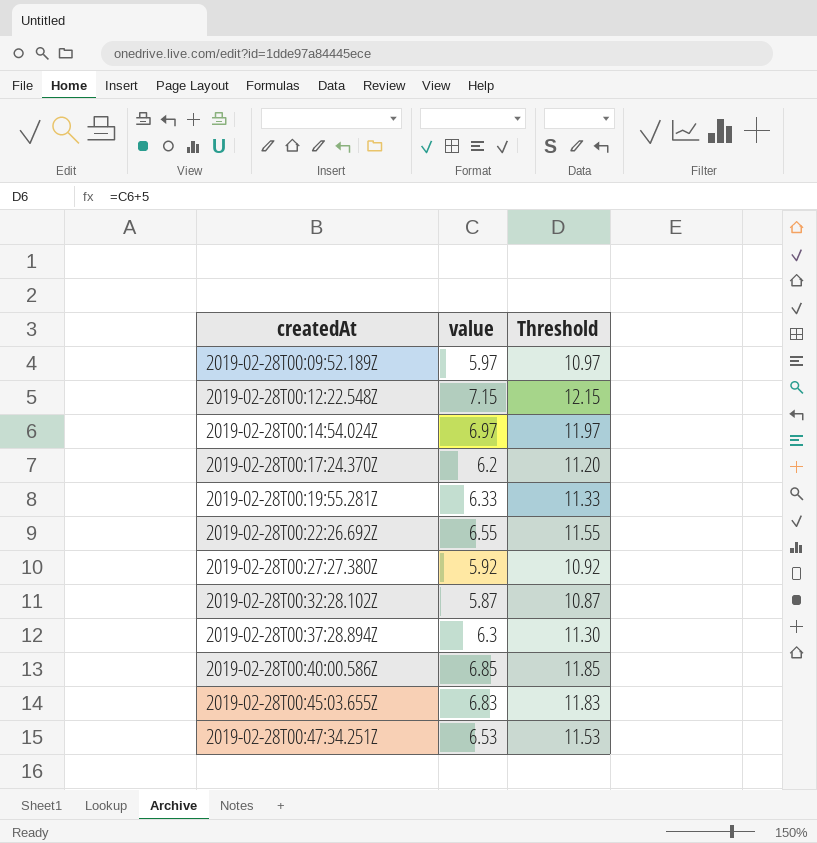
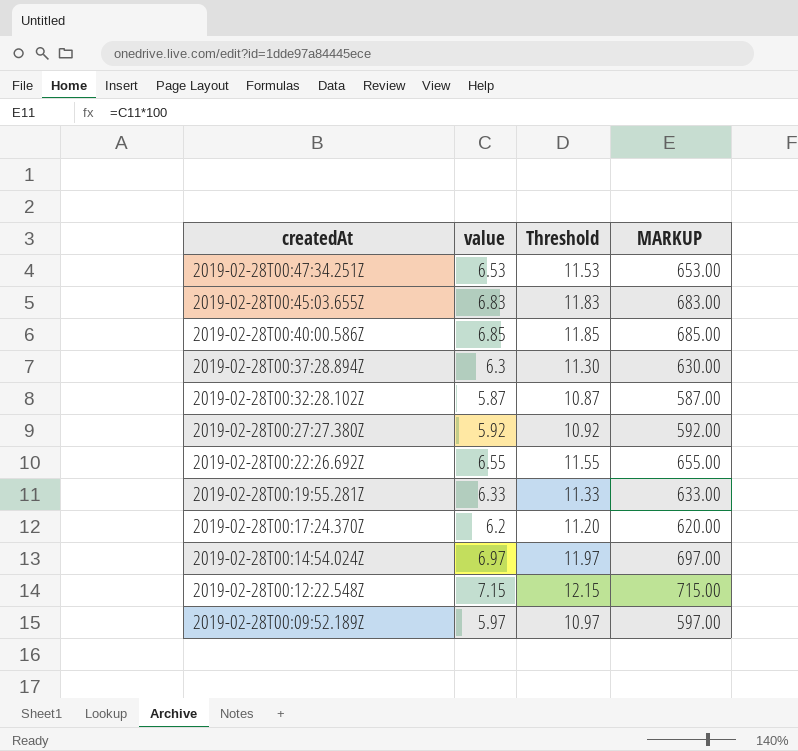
row order: createdAt ascending -> createdAt descending
column MARKUP | formula: none -> [value] * 100

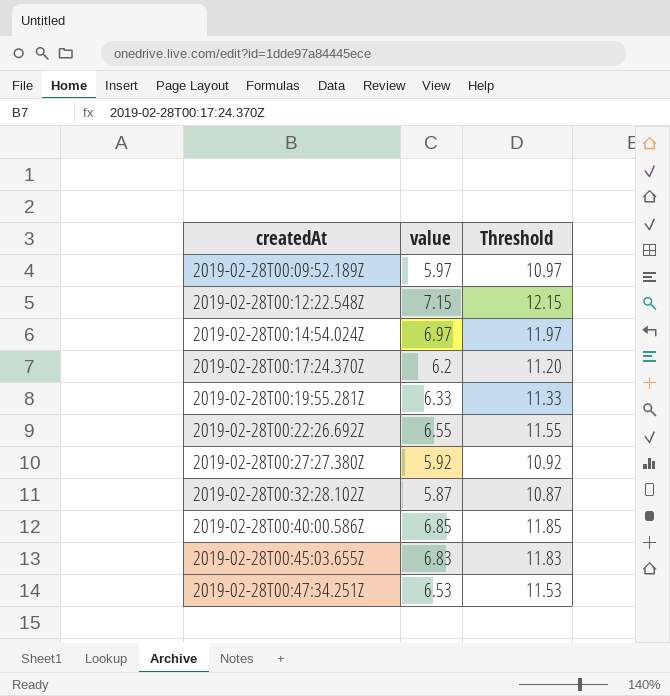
row order: createdAt descending -> createdAt ascending
column MARKUP | formula: [value] * 100 -> none
row 2019-02-28T00:37:28.894Z: 6.3 | 11.30 | 630.00 -> none

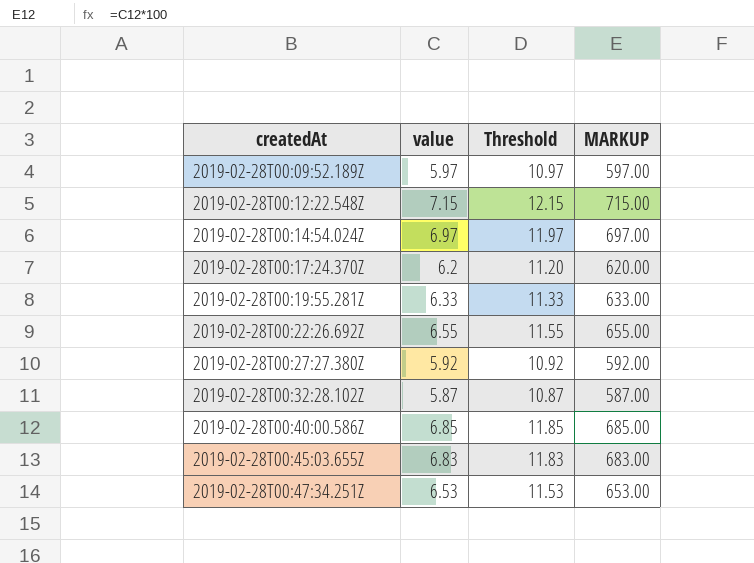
column MARKUP | formula: none -> [value] * 100

